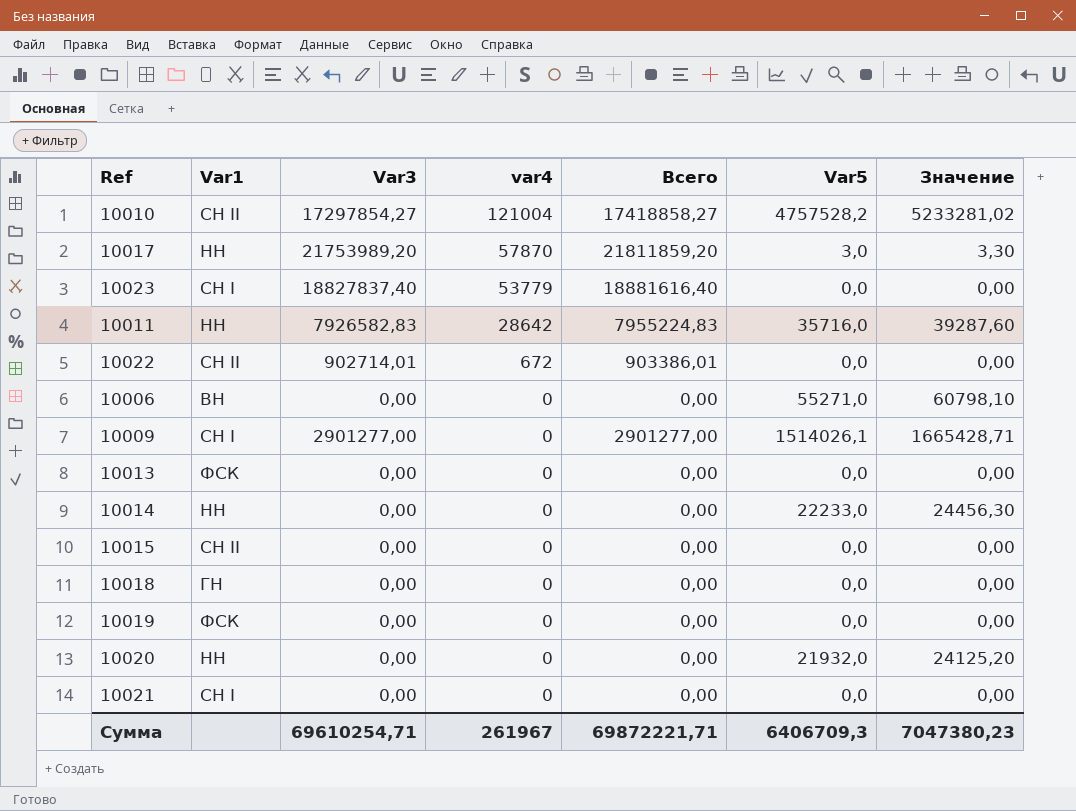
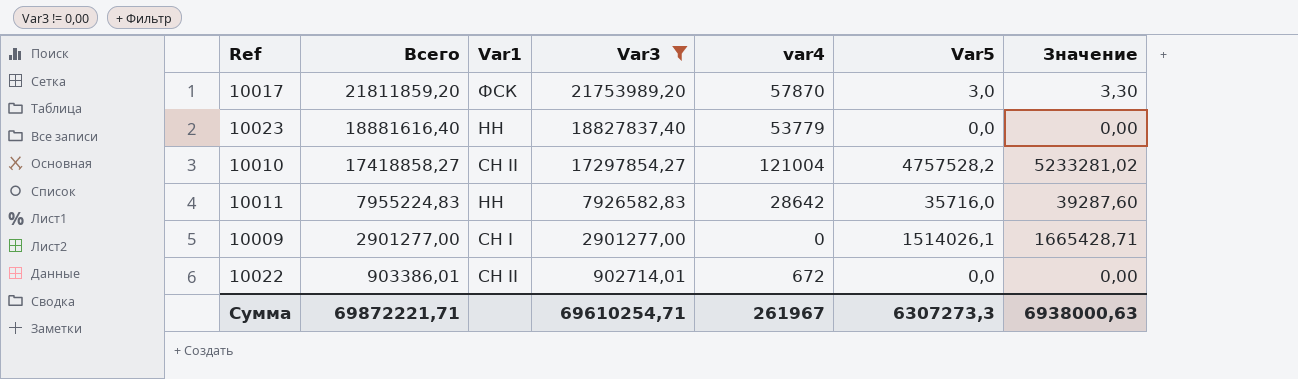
filter: none -> Var3 != 0,00
row order: var4 descending -> Всего descending
column Всего | position: 5 -> 2
10017 | Var1: НН -> ФСК
10023 | Var1: СН I -> НН
Сумма | Var5: 6406709,3 -> 6307273,3
Сумма | Значение: 7047380,23 -> 6938000,63

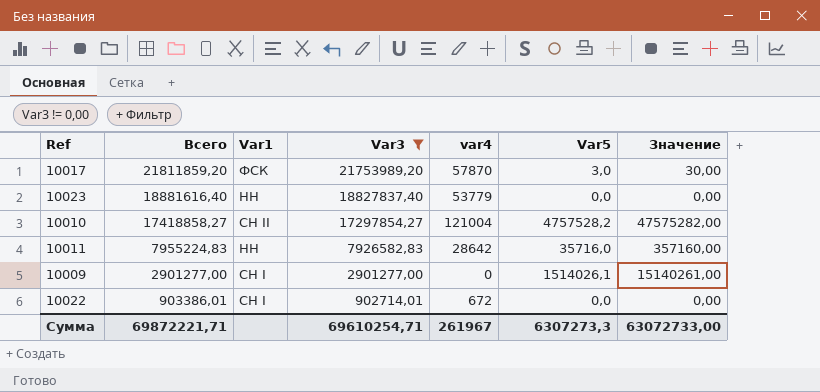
column Значение | formula: [Var5] * 1,1 -> [Var5] * 10
10022 | Var1: СН II -> СН I
Сумма | Значение: 6938000,63 -> 63072733,00

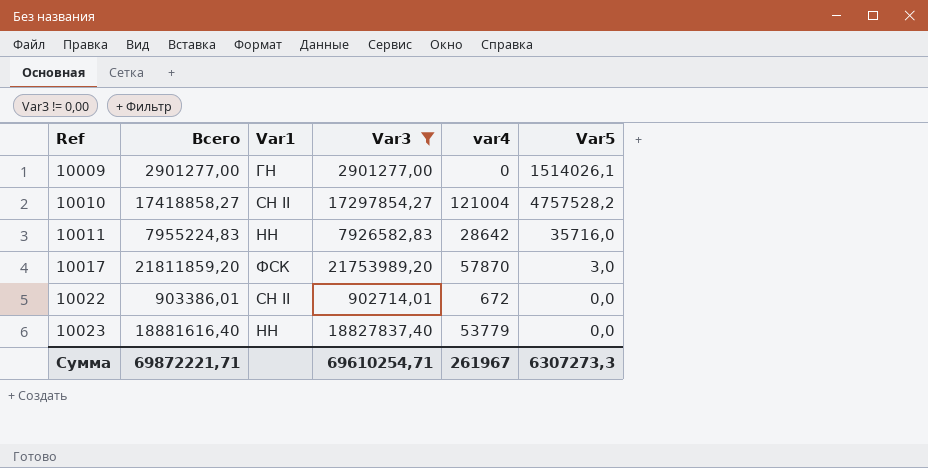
row order: Всего descending -> Ref ascending
column Значение | formula: [Var5] * 10 -> none
10009 | Var1: СН I -> ГН
10022 | Var1: СН I -> СН II

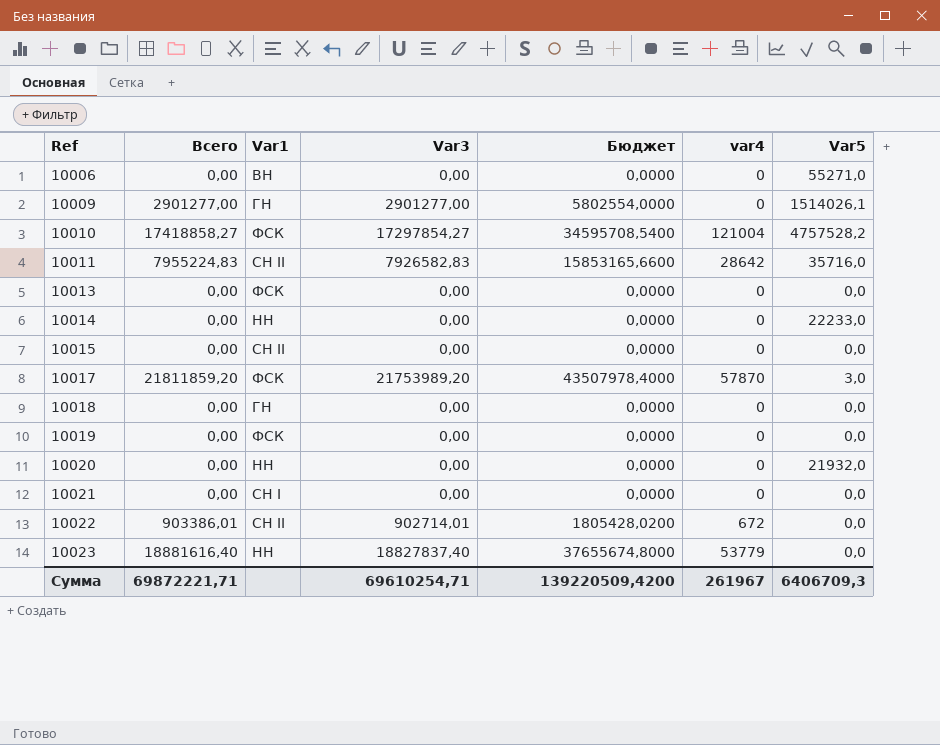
filter: Var3 != 0,00 -> none
column Бюджет | formula: none -> [Var3] * 2
10010 | Var1: СН II -> ФСК
10011 | Var1: НН -> СН II
Сумма | Var5: 6307273,3 -> 6406709,3

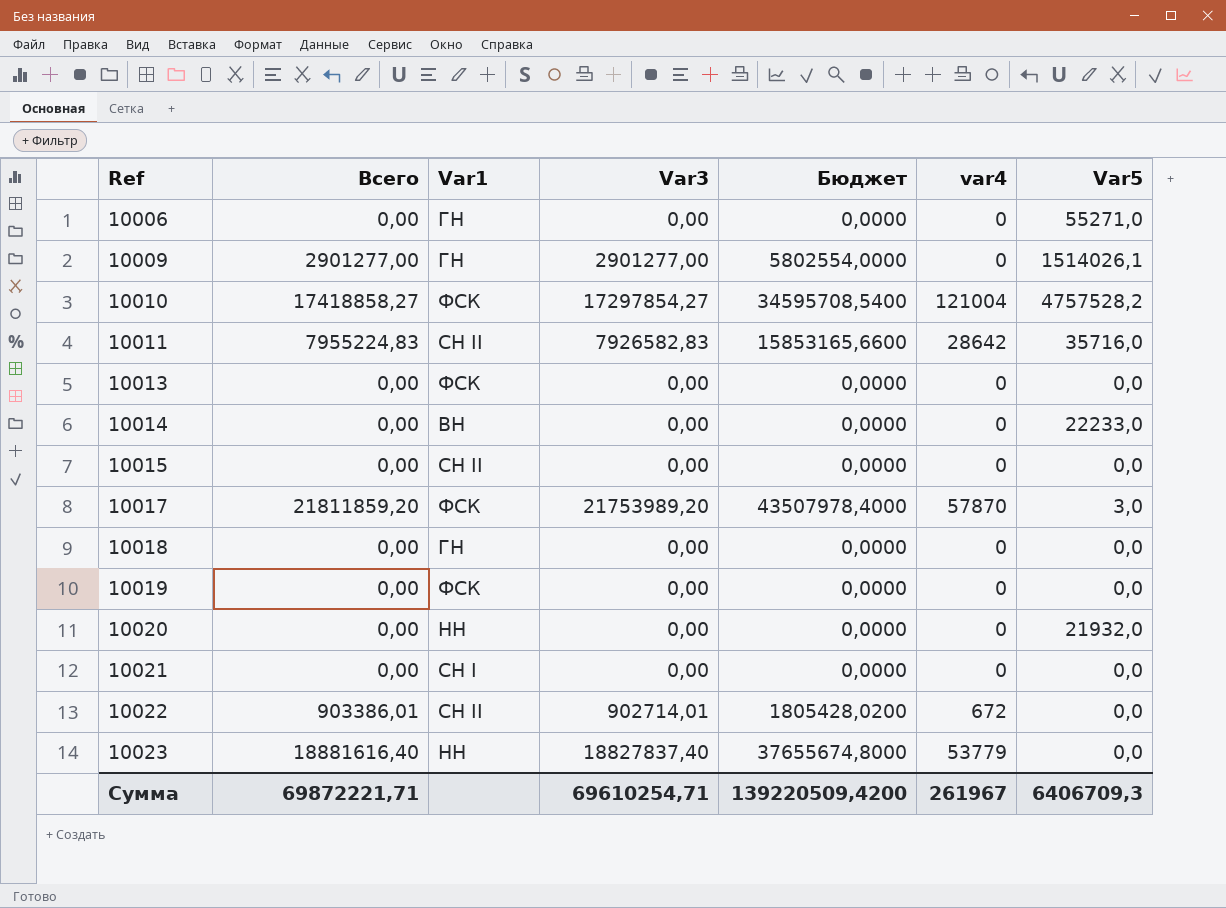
10006 | Var1: ВН -> ГН
10014 | Var1: НН -> ВН

